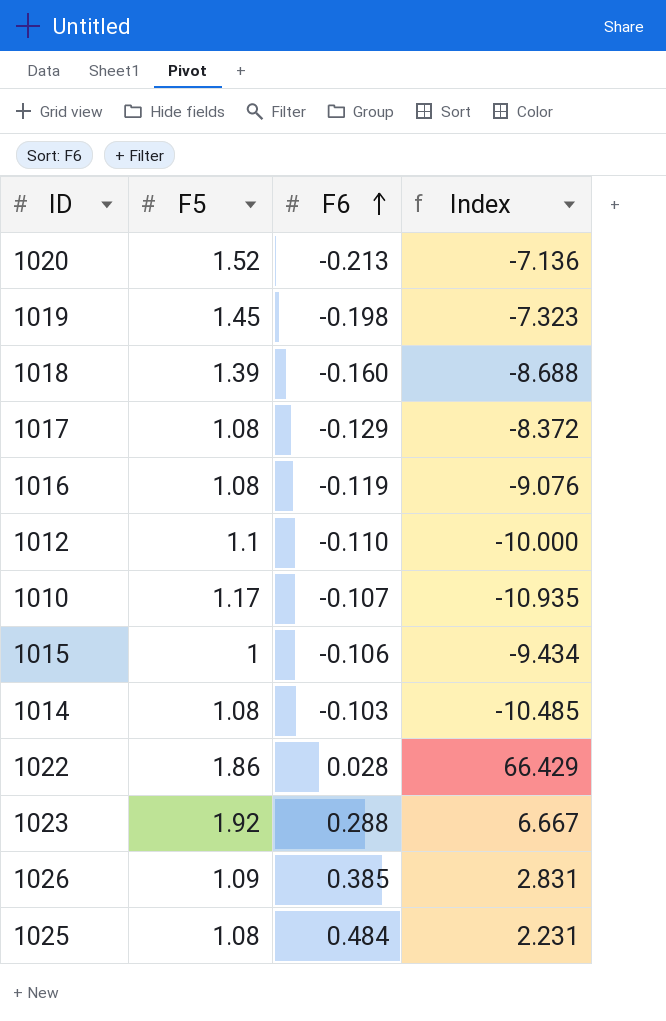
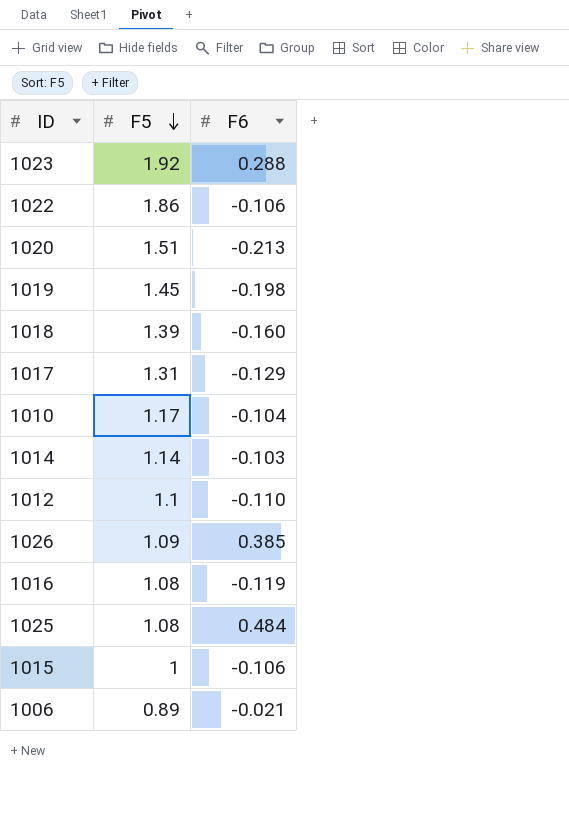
row order: F6 ascending -> F5 descending
column Index | formula: [F5] / [F6] -> none
1022 | F6: 0.028 -> -0.106
1020 | F5: 1.52 -> 1.51
1017 | F5: 1.08 -> 1.31
1010 | F6: -0.107 -> -0.104
1014 | F5: 1.08 -> 1.14
row 1006: none -> 0.89 | -0.021

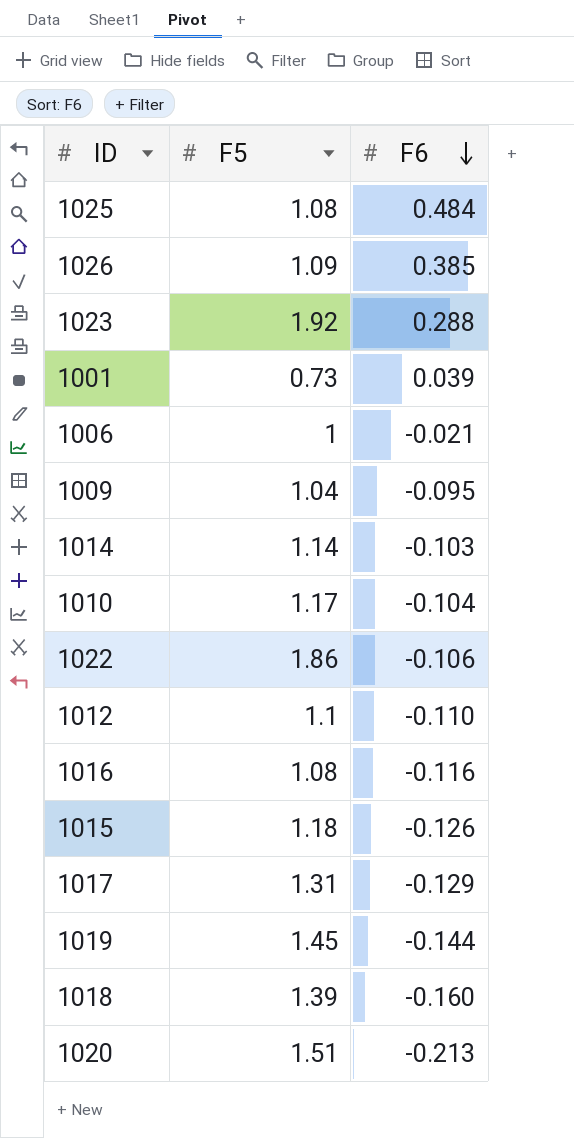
row order: F5 descending -> F6 descending
row 1001: none -> 0.73 | 0.039
1006 | F5: 0.89 -> 1
row 1009: none -> 1.04 | -0.095
1016 | F6: -0.119 -> -0.116
1015 | F5: 1 -> 1.18
1015 | F6: -0.106 -> -0.126
1019 | F6: -0.198 -> -0.144

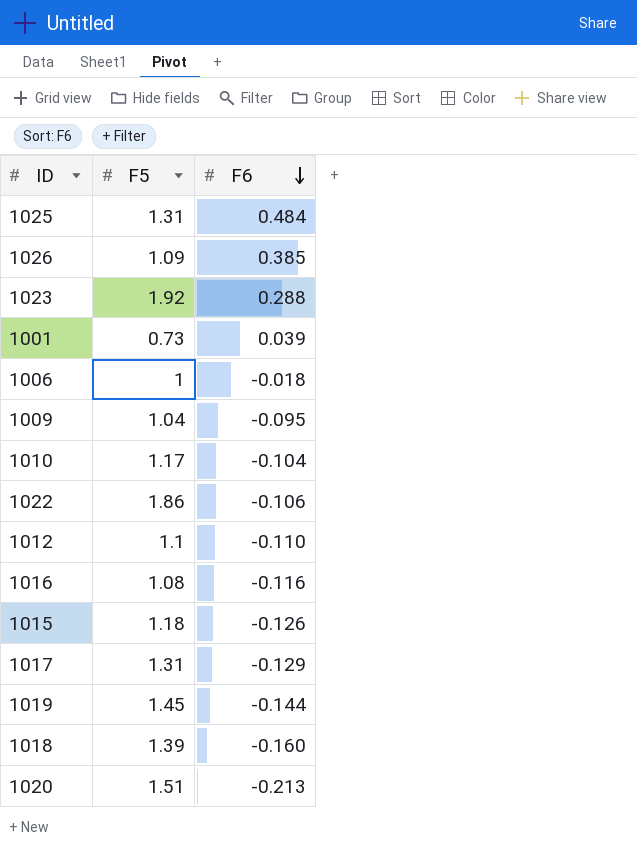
row 1014: 1.14 | -0.103 -> none
1025 | F5: 1.08 -> 1.31
1006 | F6: -0.021 -> -0.018

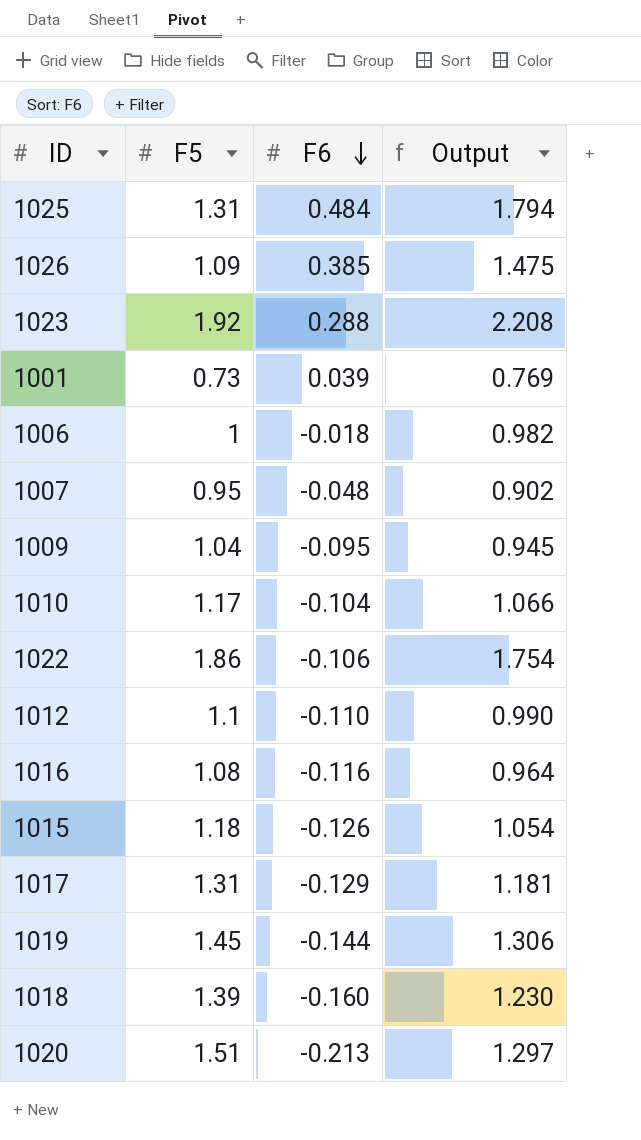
column Output | formula: none -> [F5] + [F6]
row 1007: none -> 0.95 | -0.048 | 0.902

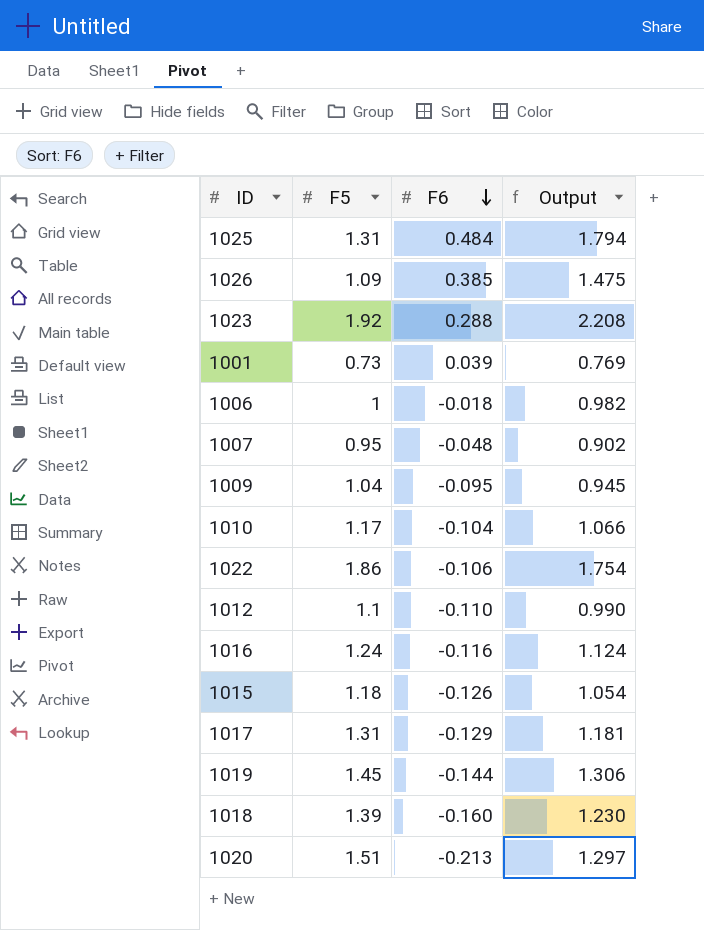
1016 | F5: 1.08 -> 1.24
1016 | Output: 0.964 -> 1.124

